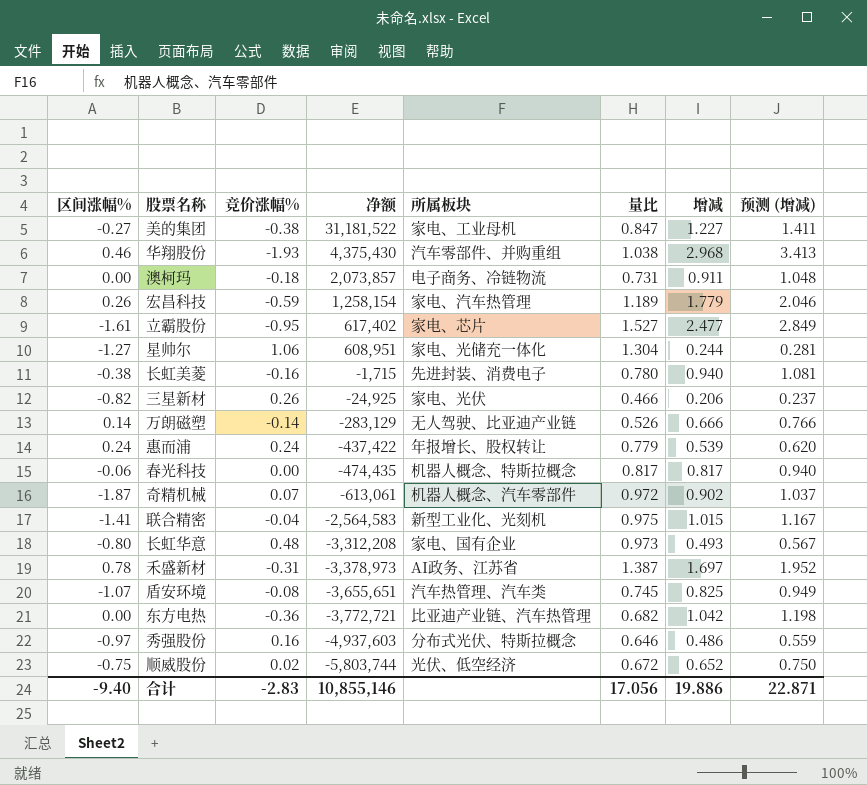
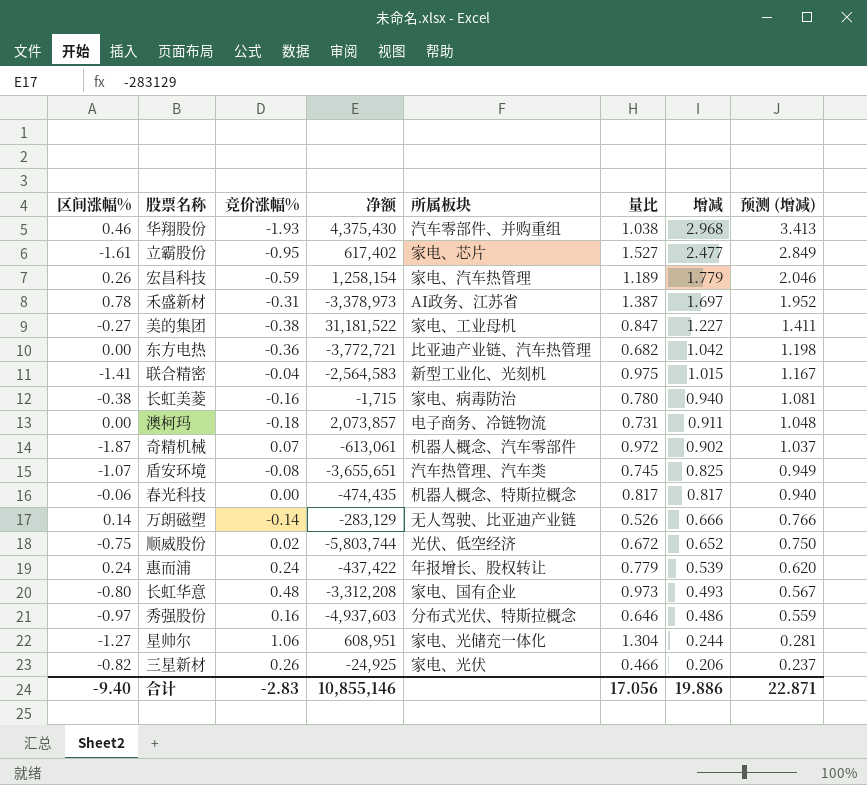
row order: 净额 descending -> 增减 descending
长虹美菱 | 所属板块: 先进封装、消费电子 -> 家电、病毒防治

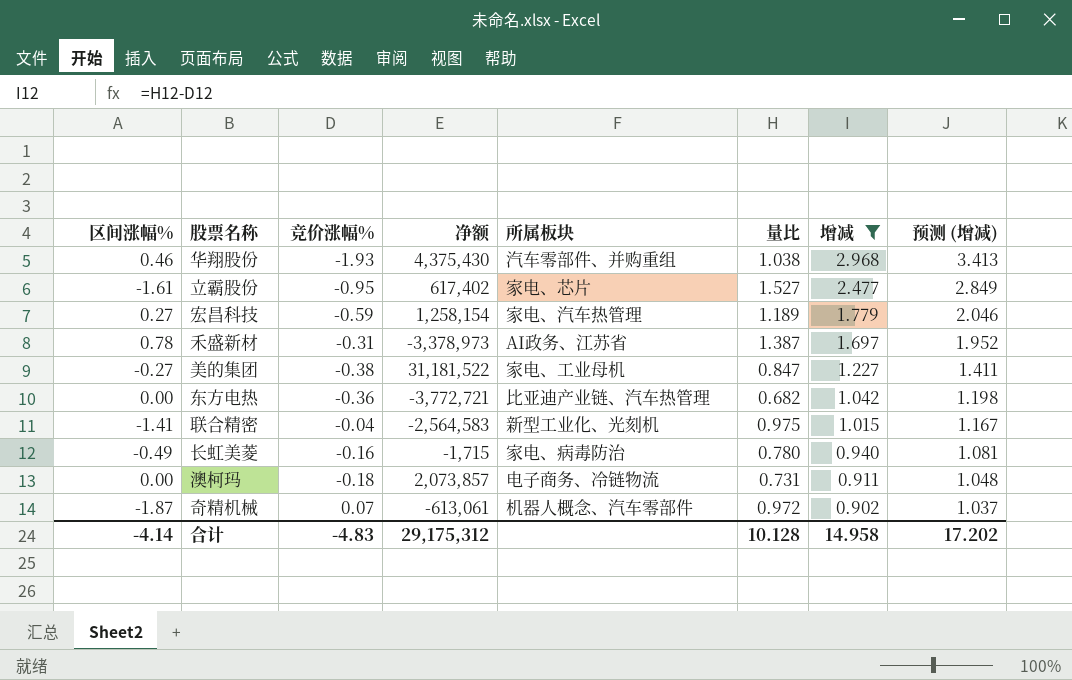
filter: none -> 增减 >= 0.902
宏昌科技 | 区间涨幅%: 0.26 -> 0.27
长虹美菱 | 区间涨幅%: -0.38 -> -0.49
合计 | 区间涨幅%: -9.40 -> -4.14
合计 | 竞价涨幅%: -2.83 -> -4.83
合计 | 净额: 10,855,146 -> 29,175,312
合计 | 量比: 17.056 -> 10.128
合计 | 增减: 19.886 -> 14.958
合计 | 预测 (增减): 22.871 -> 17.202

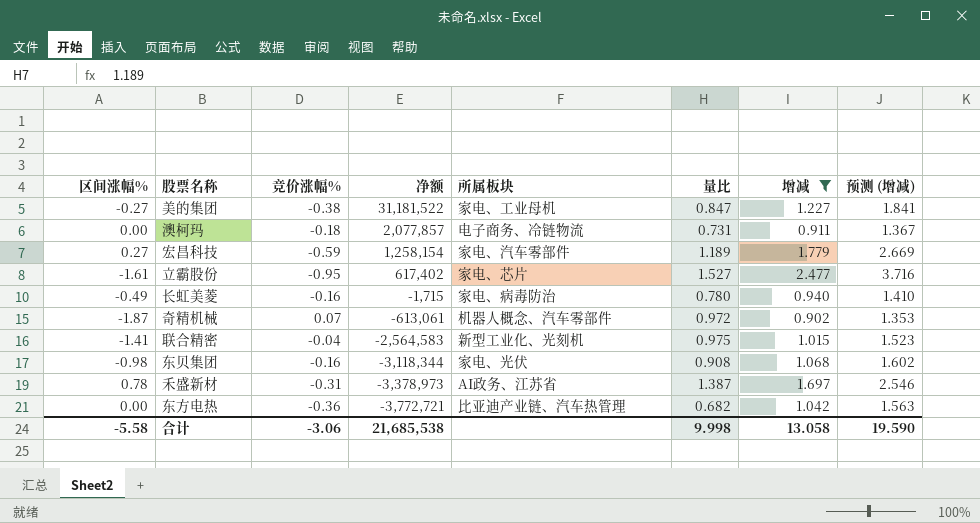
row order: 增减 descending -> 净额 descending
column 预测 (增减) | formula: [增减] * 1.15 -> [增减] * 1.5
row 华翔股份: 0.46 | -1.93 | 4,375,430 | 汽车零部件、并购重组 | 1.038 | 2.968 | 3.413 -> none
澳柯玛 | 净额: 2,073,857 -> 2,077,857
宏昌科技 | 所属板块: 家电、汽车热管理 -> 家电、汽车零部件
row 东贝集团: none -> -0.98 | -0.16 | -3,118,344 | 家电、光伏 | 0.908 | 1.068 | 1.602
合计 | 区间涨幅%: -4.14 -> -5.58
合计 | 竞价涨幅%: -4.83 -> -3.06
合计 | 净额: 29,175,312 -> 21,685,538
合计 | 量比: 10.128 -> 9.998
合计 | 增减: 14.958 -> 13.058
合计 | 预测 (增减): 17.202 -> 19.590

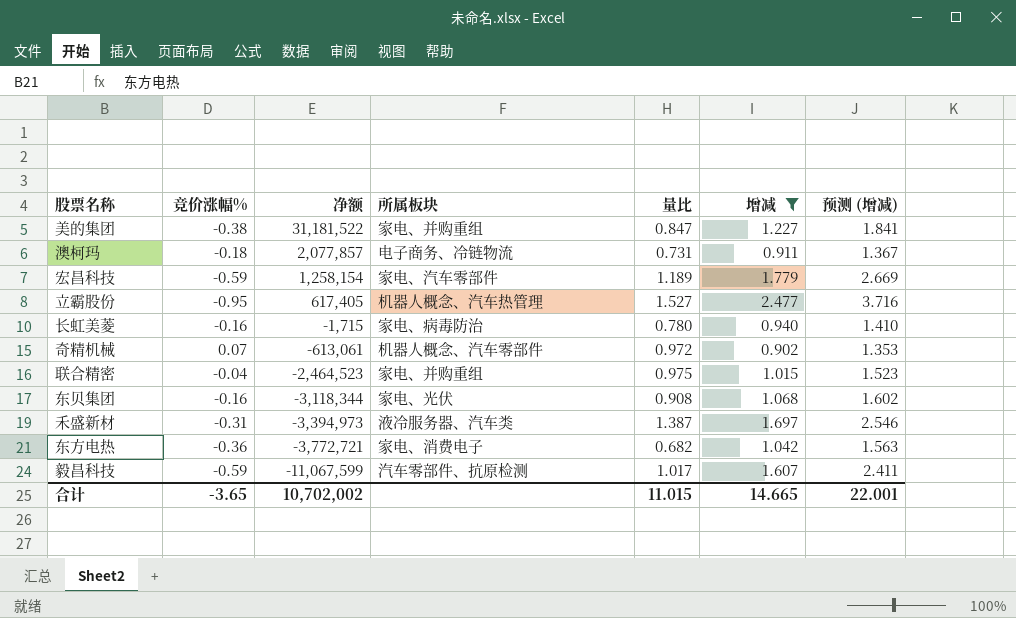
column 区间涨幅% | position: 1 -> none
美的集团 | 所属板块: 家电、工业母机 -> 家电、并购重组
立霸股份 | 净额: 617,402 -> 617,405
立霸股份 | 所属板块: 家电、芯片 -> 机器人概念、汽车热管理
联合精密 | 净额: -2,564,583 -> -2,464,523
联合精密 | 所属板块: 新型工业化、光刻机 -> 家电、并购重组
禾盛新材 | 净额: -3,378,973 -> -3,394,973
禾盛新材 | 所属板块: AI政务、江苏省 -> 液冷服务器、汽车类
东方电热 | 所属板块: 比亚迪产业链、汽车热管理 -> 家电、消费电子
row 毅昌科技: none -> -0.59 | -11,067,599 | 汽车零部件、抗原检测 | 1.017 | 1.607 | 2.411
合计 | 竞价涨幅%: -3.06 -> -3.65
合计 | 净额: 21,685,538 -> 10,702,002
合计 | 量比: 9.998 -> 11.015
合计 | 增减: 13.058 -> 14.665
合计 | 预测 (增减): 19.590 -> 22.001

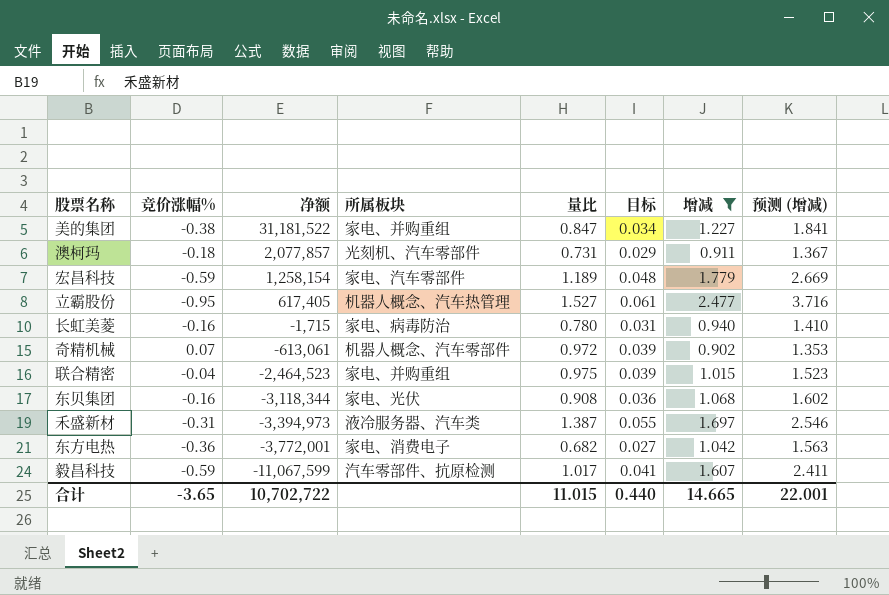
column 目标 | formula: none -> [量比] * 0.04
澳柯玛 | 所属板块: 电子商务、冷链物流 -> 光刻机、汽车零部件
东方电热 | 净额: -3,772,721 -> -3,772,001
合计 | 净额: 10,702,002 -> 10,702,722

